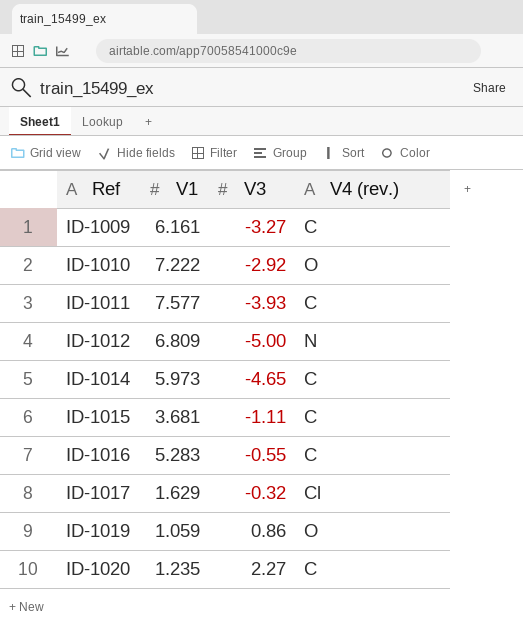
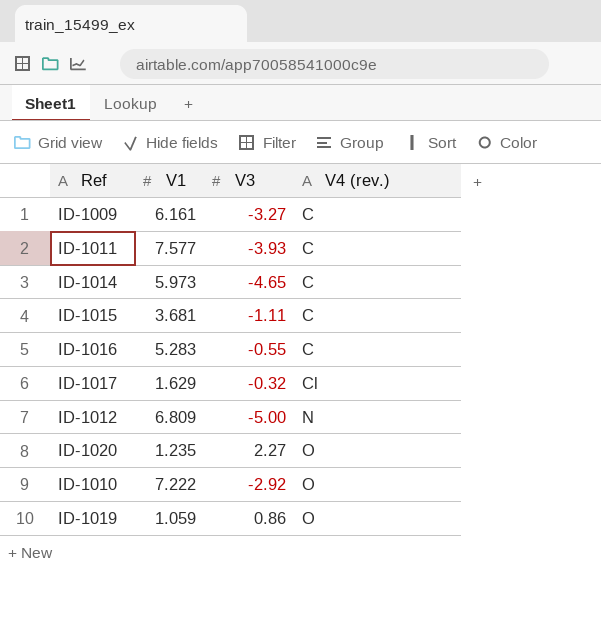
row order: Ref ascending -> V4 (rev.) ascending
ID-1020 | V4 (rev.): C -> O

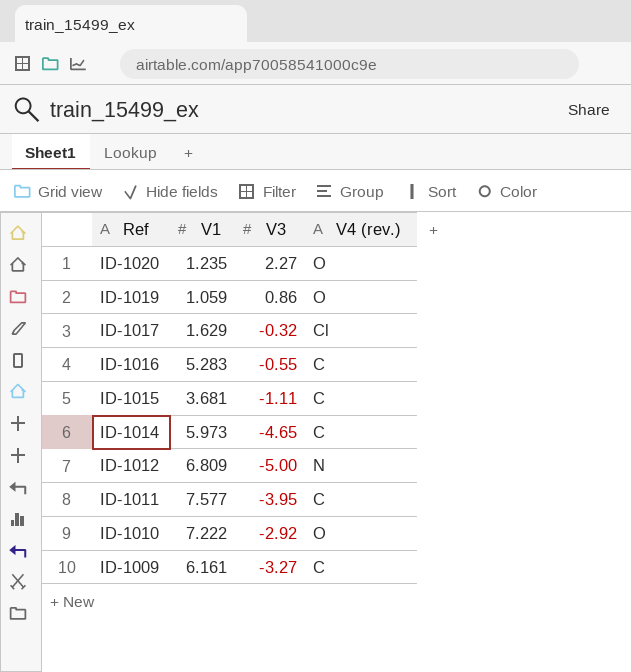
row order: V4 (rev.) ascending -> Ref descending
ID-1011 | V3: -3.93 -> -3.95

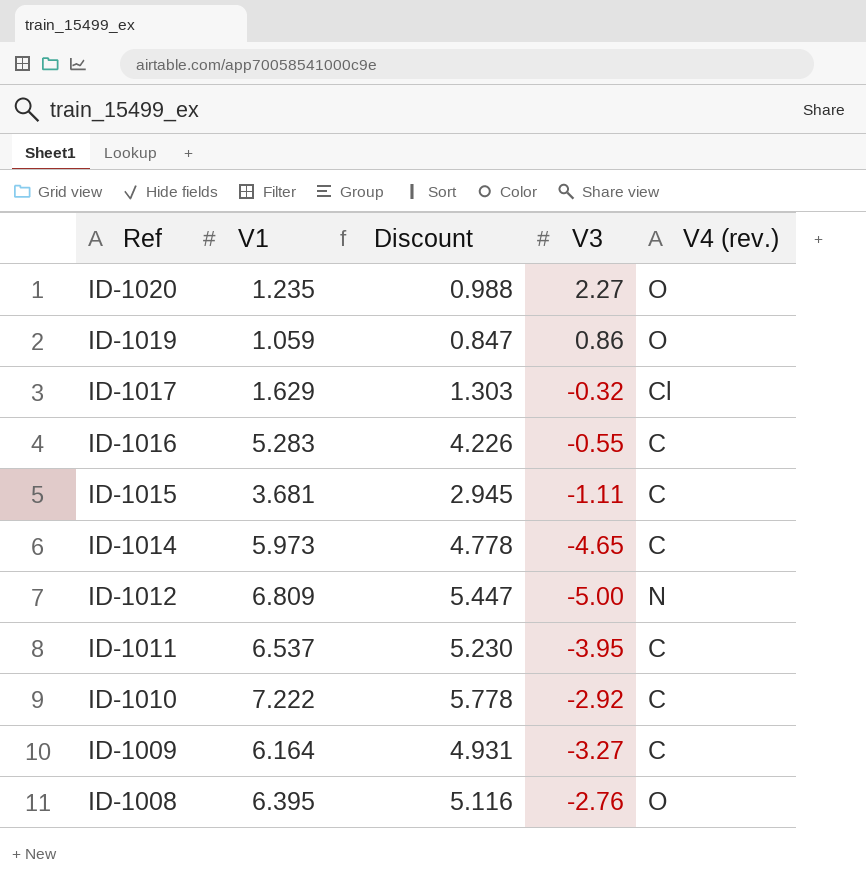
column Discount | formula: none -> [V1] * 0.8
ID-1011 | V1: 7.577 -> 6.537
ID-1010 | V4 (rev.): O -> C
ID-1009 | V1: 6.161 -> 6.164
row ID-1008: none -> 6.395 | 5.116 | -2.76 | O

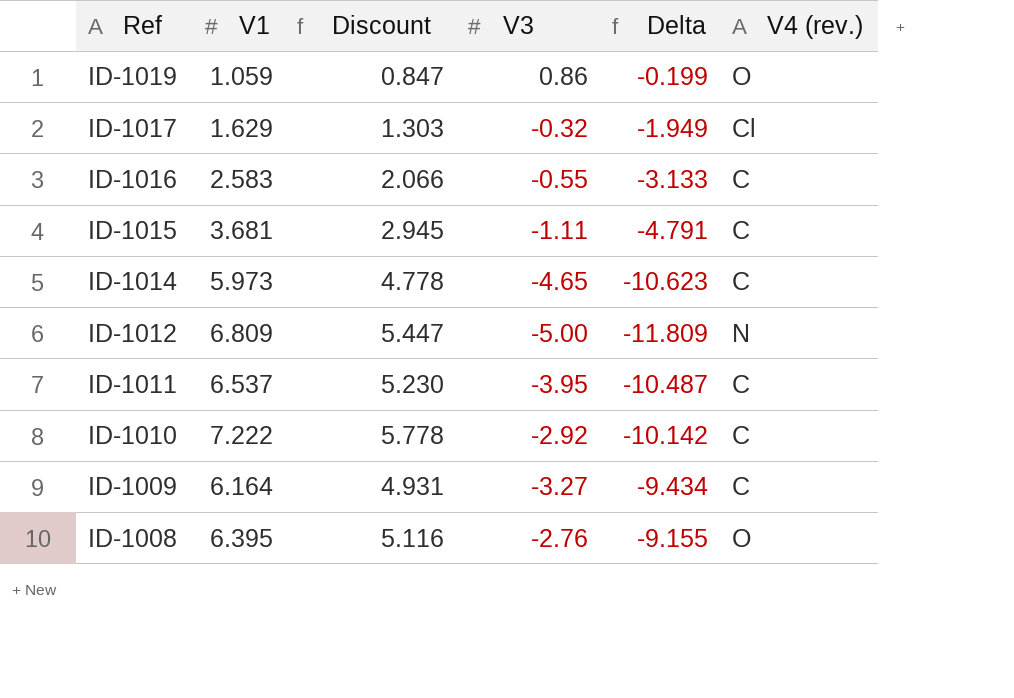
column Delta | formula: none -> [V3] - [V1]
row ID-1020: 1.235 | 0.988 | 2.27 | O -> none
ID-1016 | V1: 5.283 -> 2.583
ID-1016 | Discount: 4.226 -> 2.066

